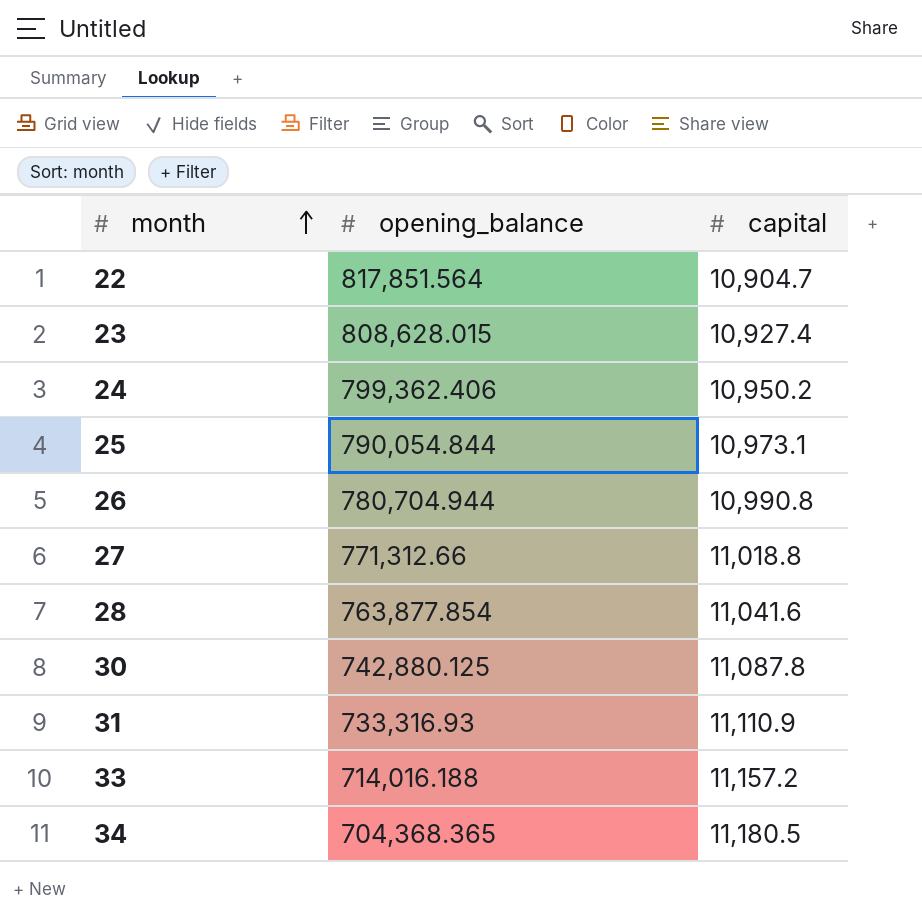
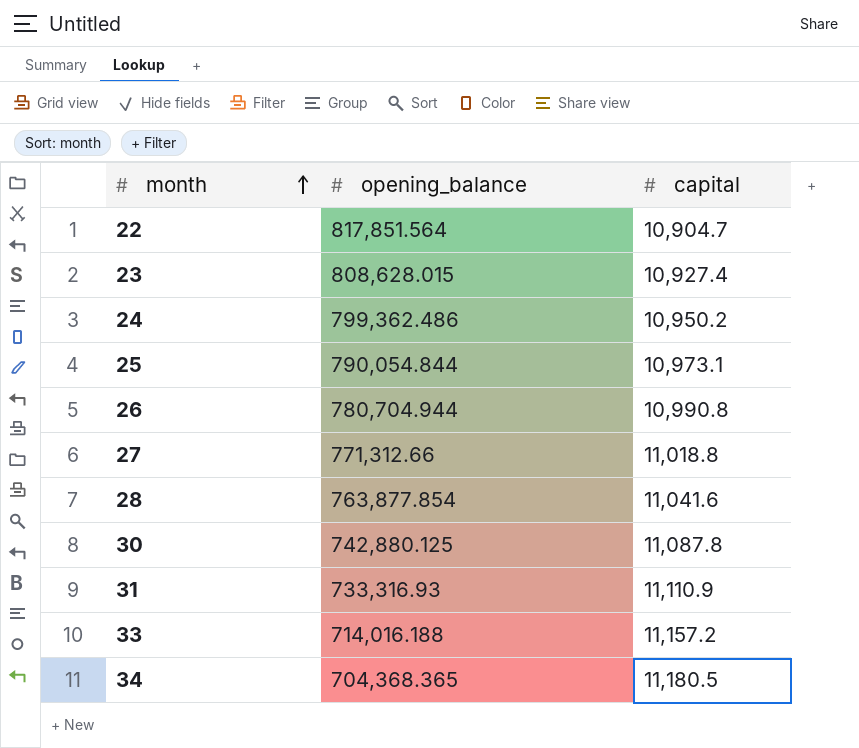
24 | opening_balance: 799,362.406 -> 799,362.486

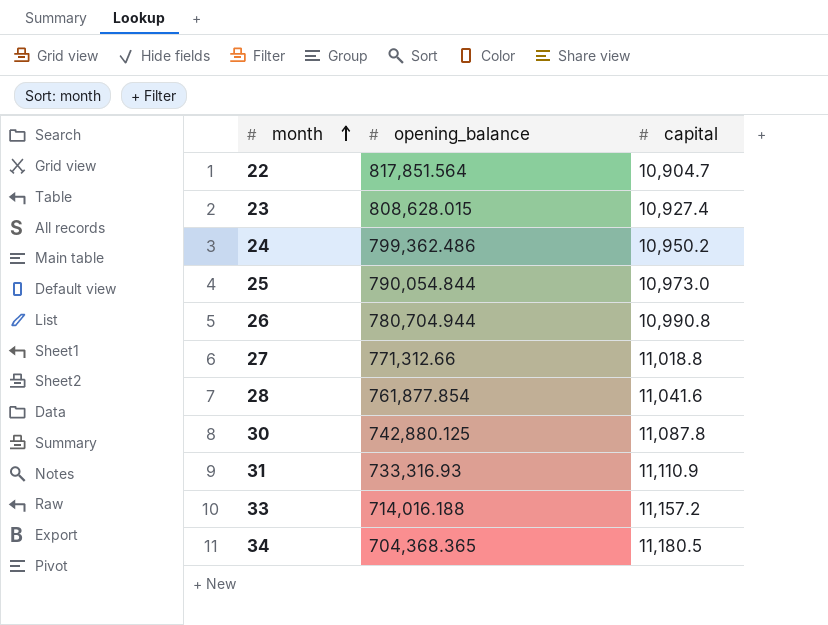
25 | capital: 10,973.1 -> 10,973.0
28 | opening_balance: 763,877.854 -> 761,877.854

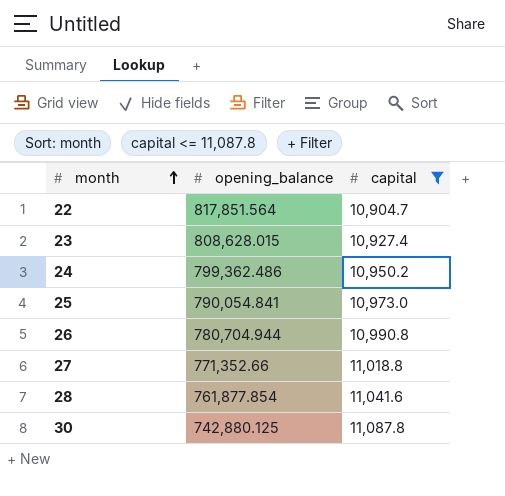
filter: none -> capital <= 11,087.8
25 | opening_balance: 790,054.844 -> 790,054.841
27 | opening_balance: 771,312.66 -> 771,352.66

